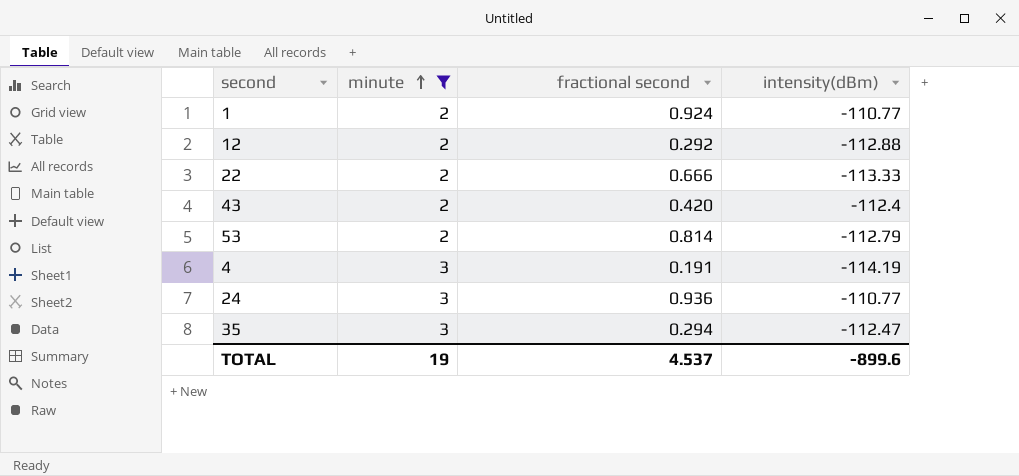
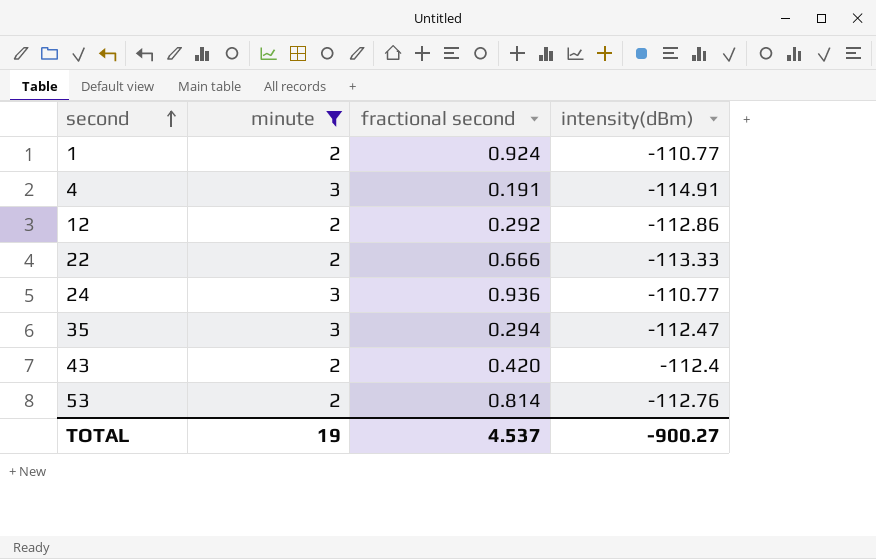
row order: minute ascending -> second ascending
4 | intensity(dBm): -114.19 -> -114.91
12 | intensity(dBm): -112.88 -> -112.86
53 | intensity(dBm): -112.79 -> -112.76
TOTAL | intensity(dBm): -899.6 -> -900.27

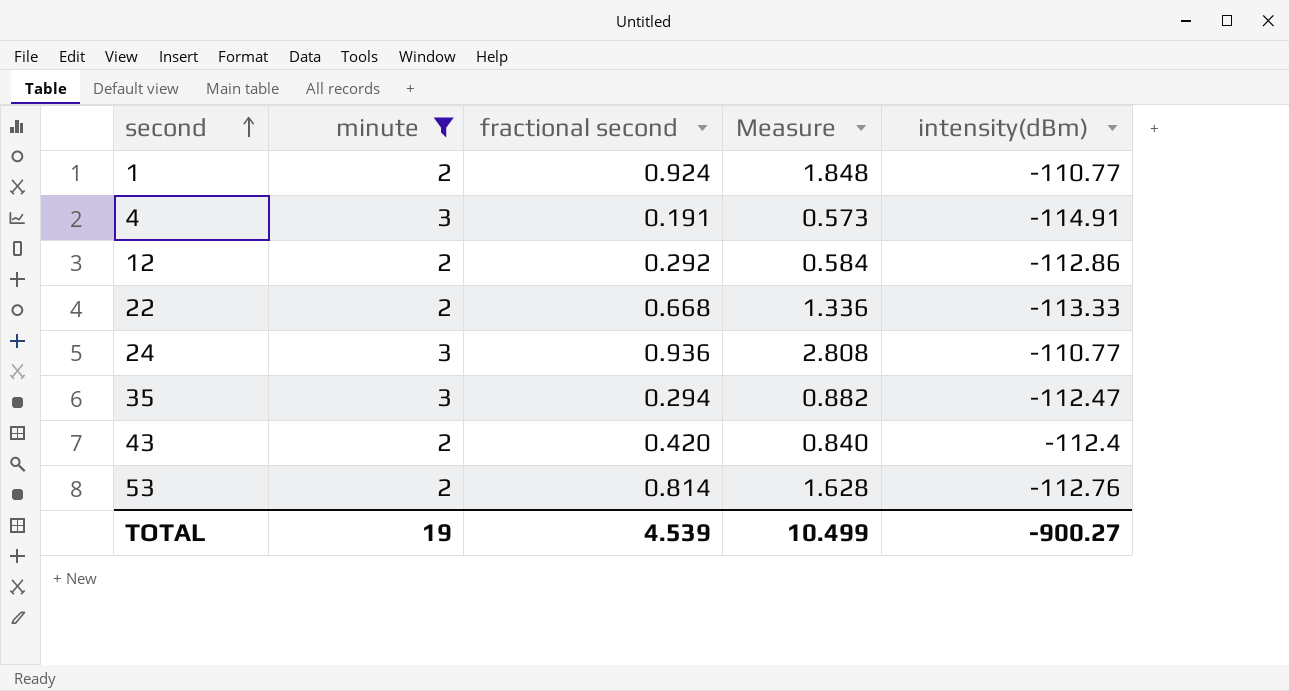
column Measure | formula: none -> [minute] * [fractional second]
22 | fractional second: 0.666 -> 0.668
TOTAL | fractional second: 4.537 -> 4.539

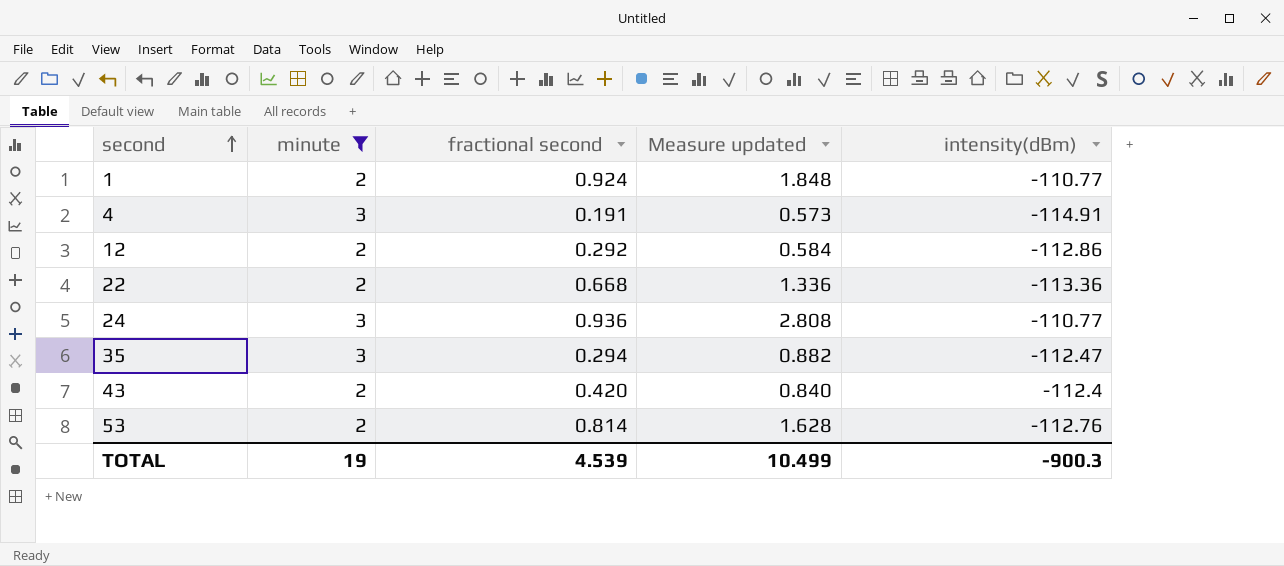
column name: Measure -> Measure updated
22 | intensity(dBm): -113.33 -> -113.36
TOTAL | intensity(dBm): -900.27 -> -900.3

